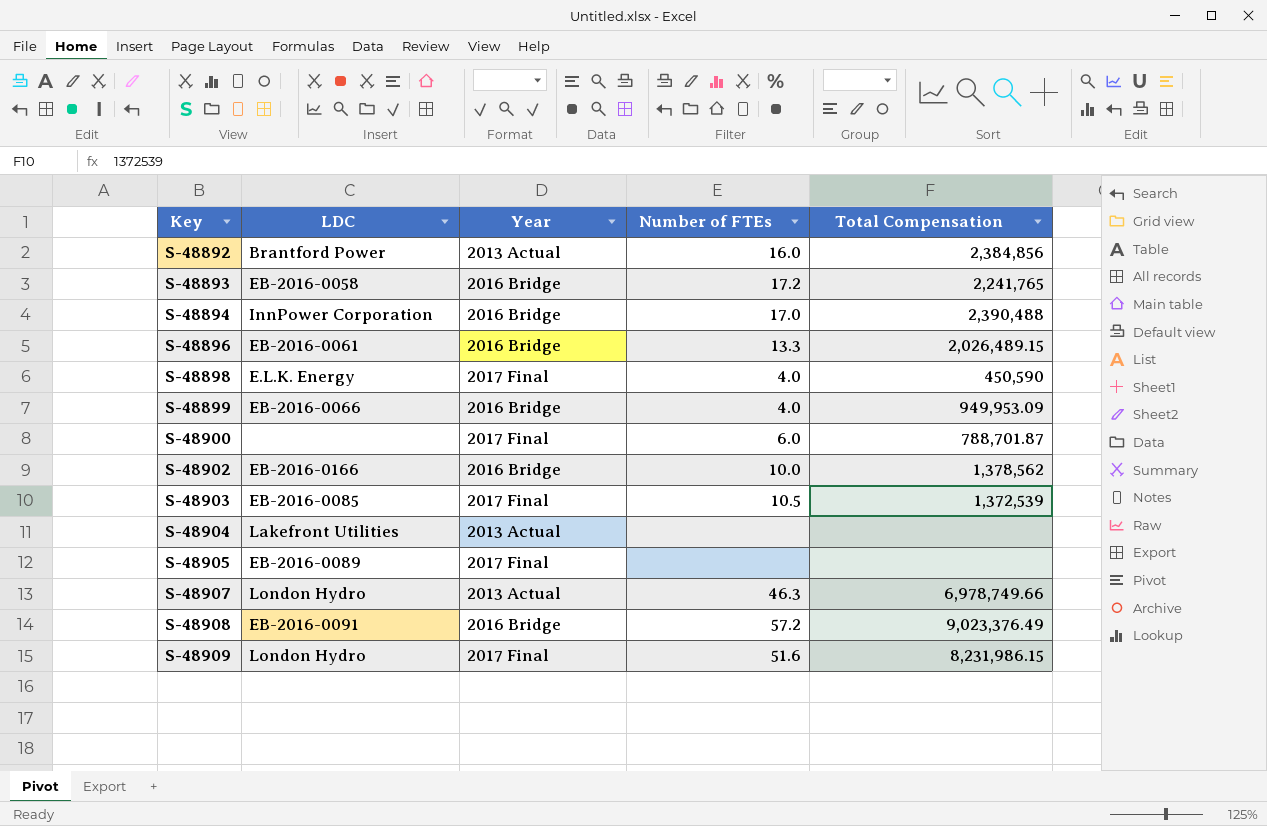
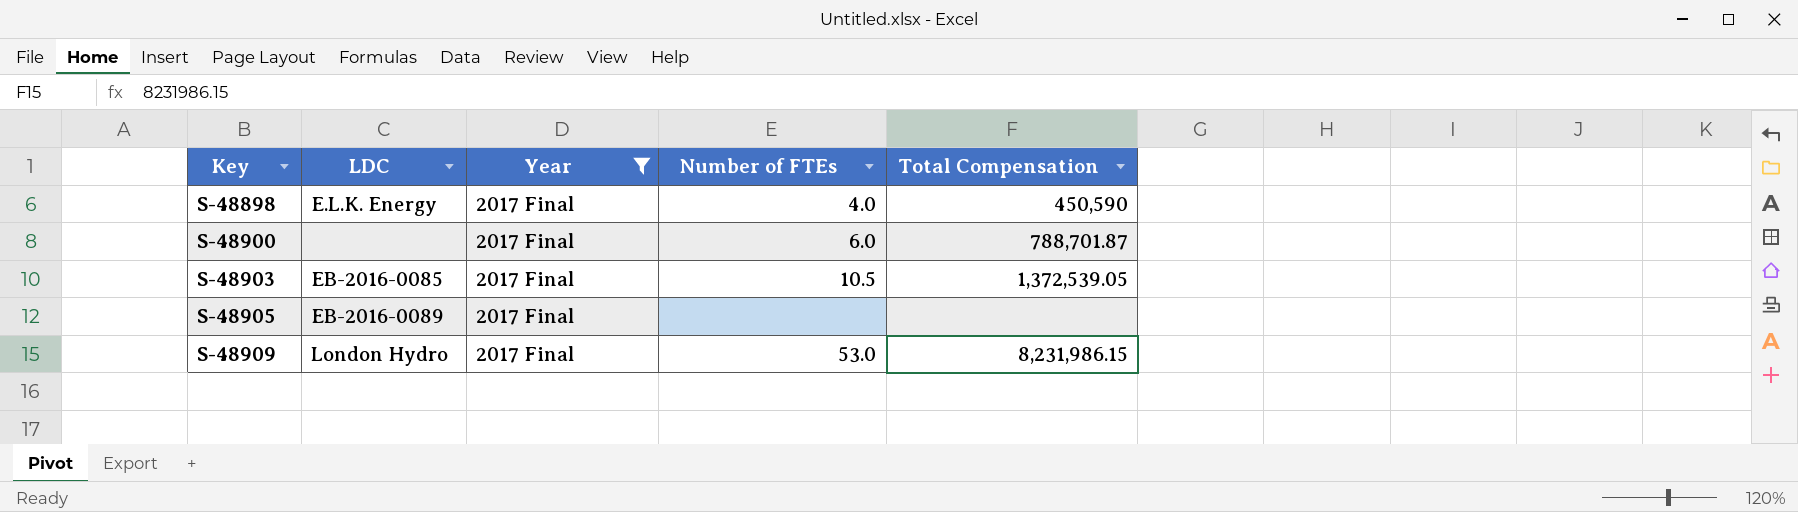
filter: none -> Year = 2017 Final
S-48903 | Total Compensation: 1,372,539 -> 1,372,539.05
S-48909 | Number of FTEs: 51.6 -> 53.0

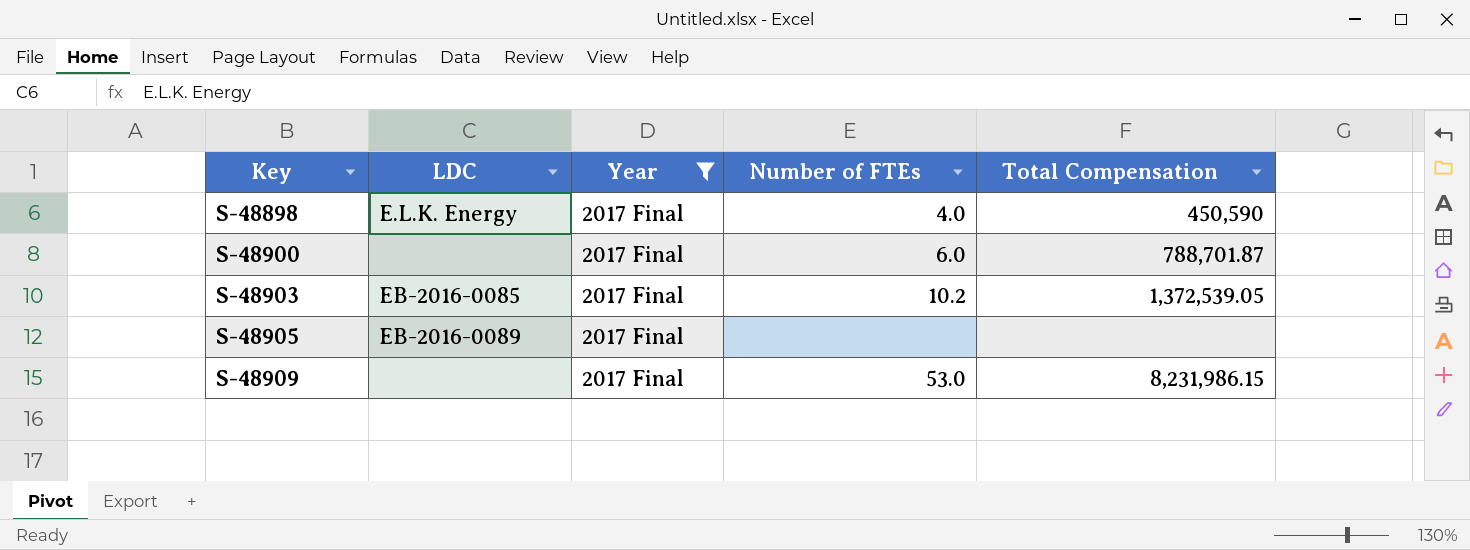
S-48903 | Number of FTEs: 10.5 -> 10.2
S-48909 | LDC: London Hydro -> none

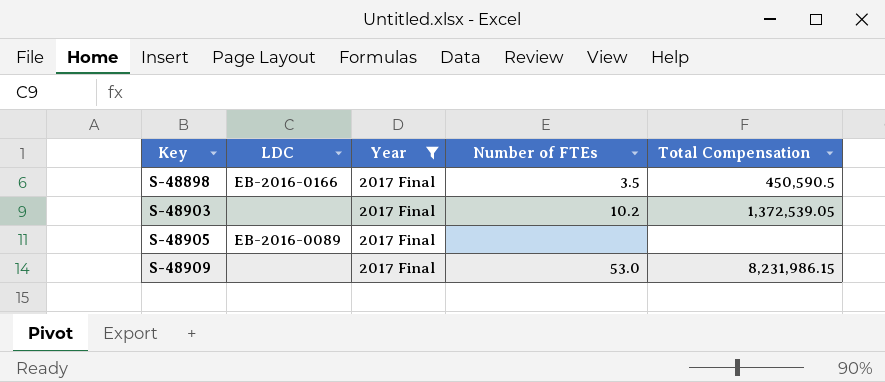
row S-48900: none | 2017 Final | 6.0 | 788,701.87 -> none
S-48898 | LDC: E.L.K. Energy -> EB-2016-0166
S-48898 | Number of FTEs: 4.0 -> 3.5
S-48898 | Total Compensation: 450,590 -> 450,590.5
S-48903 | LDC: EB-2016-0085 -> none

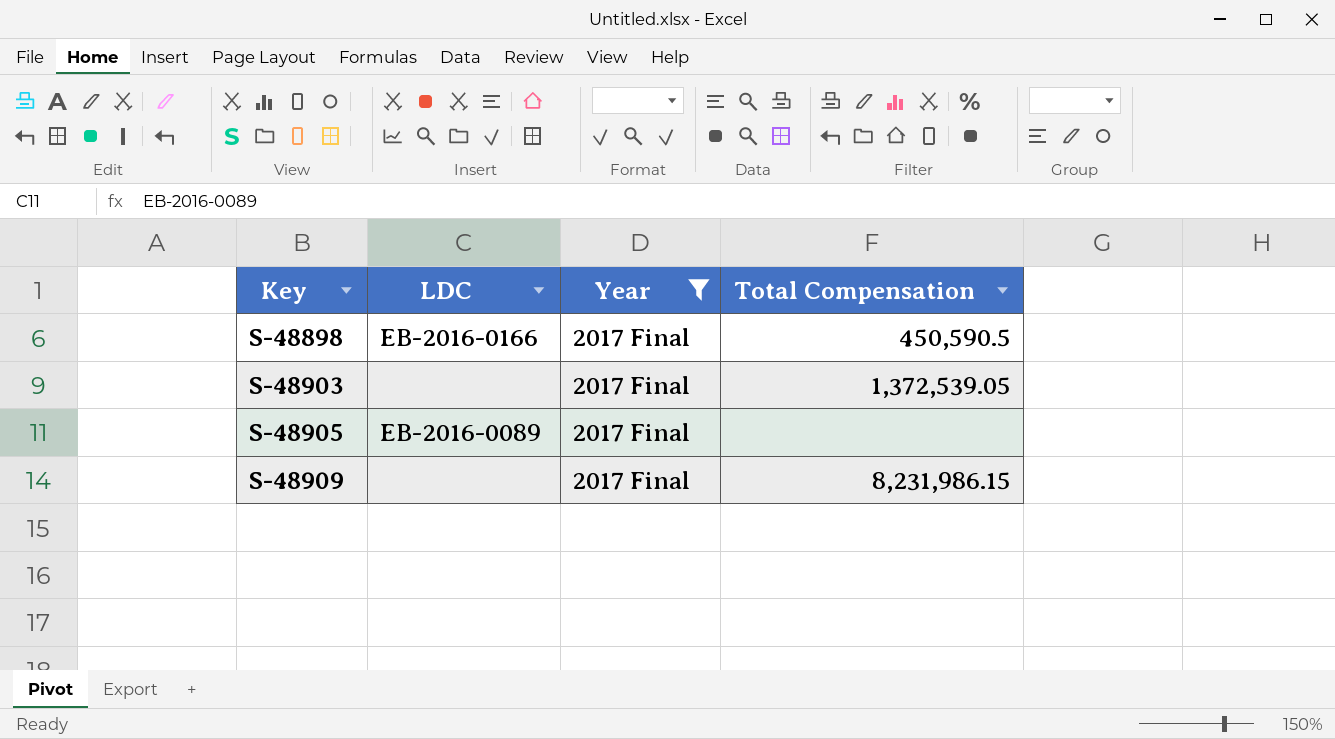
column Number of FTEs | position: 4 -> none

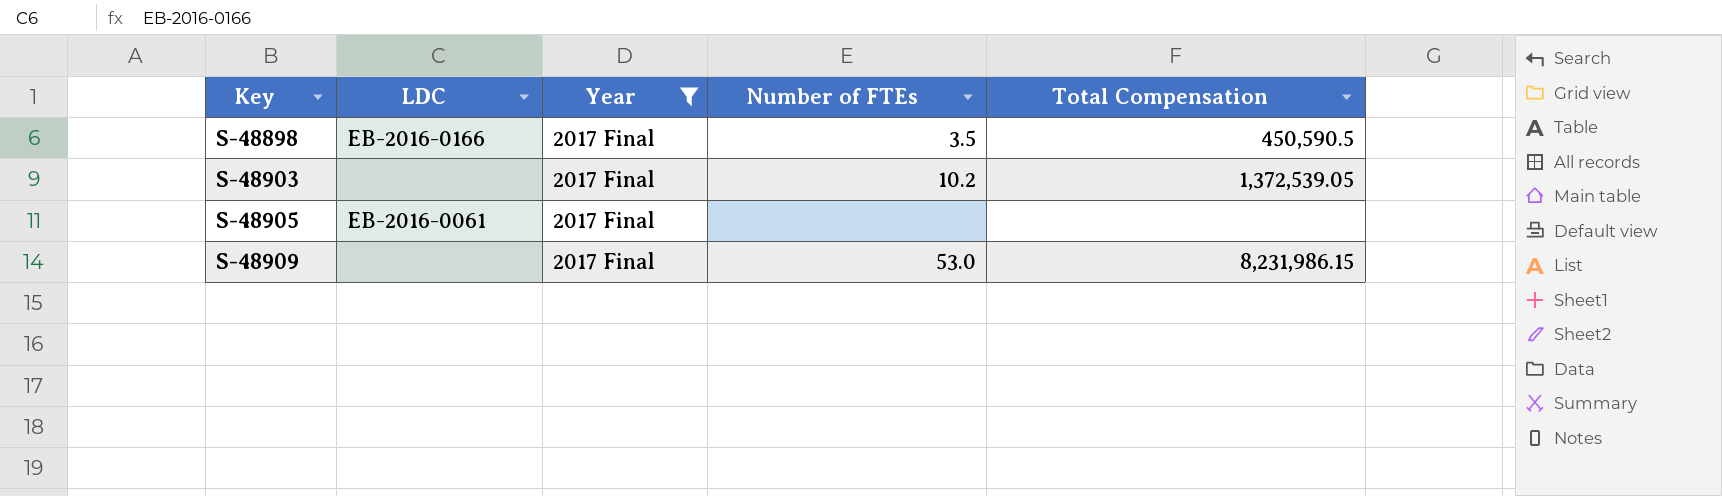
column Number of FTEs | position: none -> 4
S-48905 | LDC: EB-2016-0089 -> EB-2016-0061

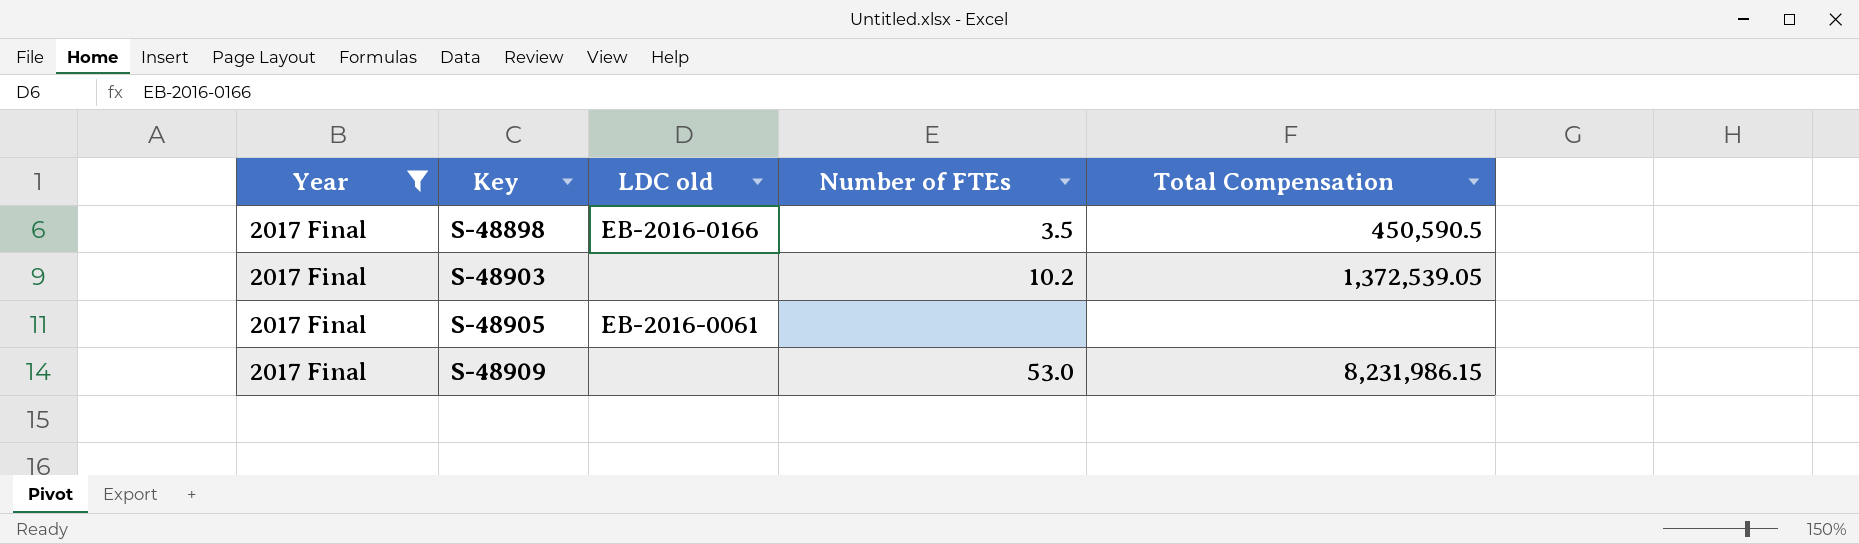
column Year | position: 3 -> 1
column name: LDC -> LDC old

